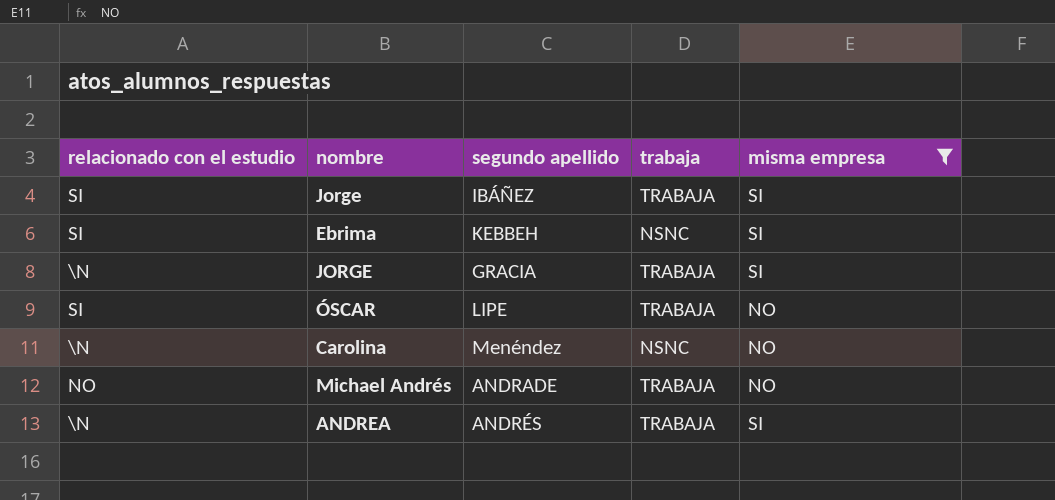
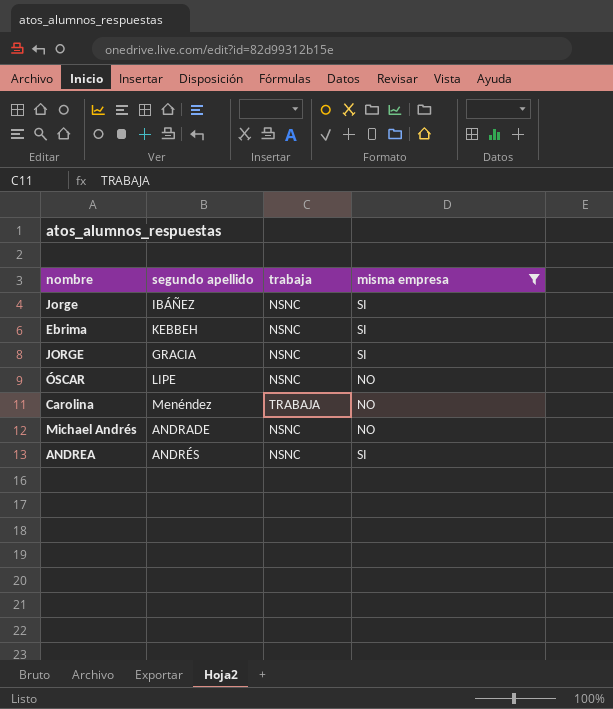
column relacionado con el estudio | position: 1 -> none
Jorge | trabaja: TRABAJA -> NSNC
JORGE | trabaja: TRABAJA -> NSNC
ÓSCAR | trabaja: TRABAJA -> NSNC
Carolina | trabaja: NSNC -> TRABAJA
Michael Andrés | trabaja: TRABAJA -> NSNC
ANDREA | trabaja: TRABAJA -> NSNC

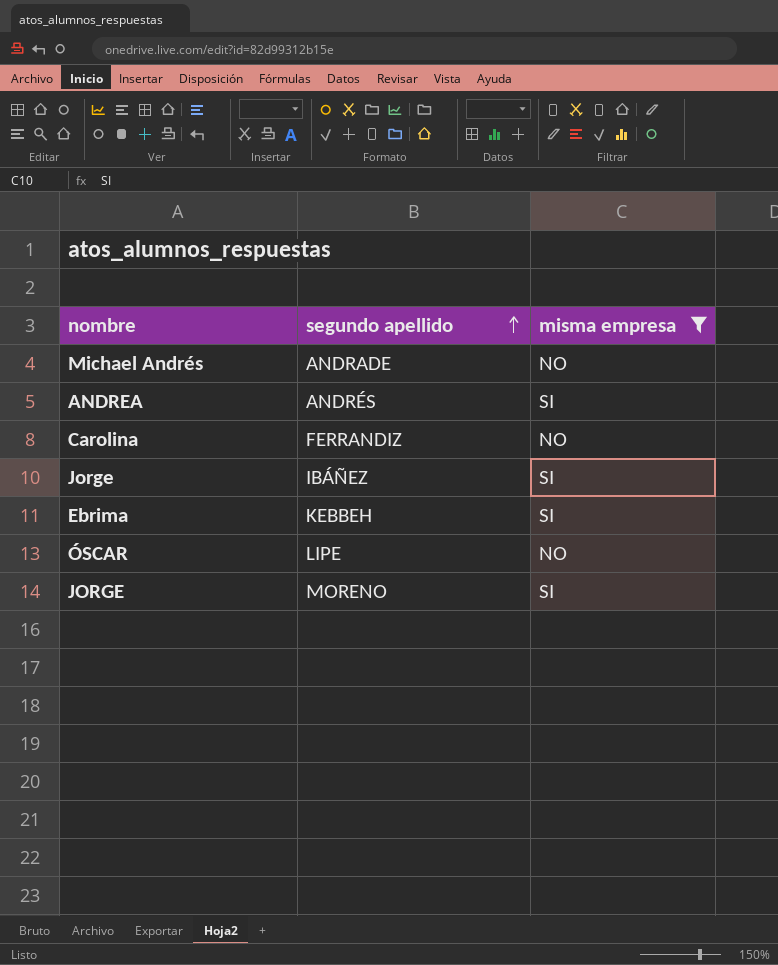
row order: none -> segundo apellido ascending
column trabaja | position: 3 -> none
Carolina | segundo apellido: Menéndez -> FERRANDIZ
JORGE | segundo apellido: GRACIA -> MORENO

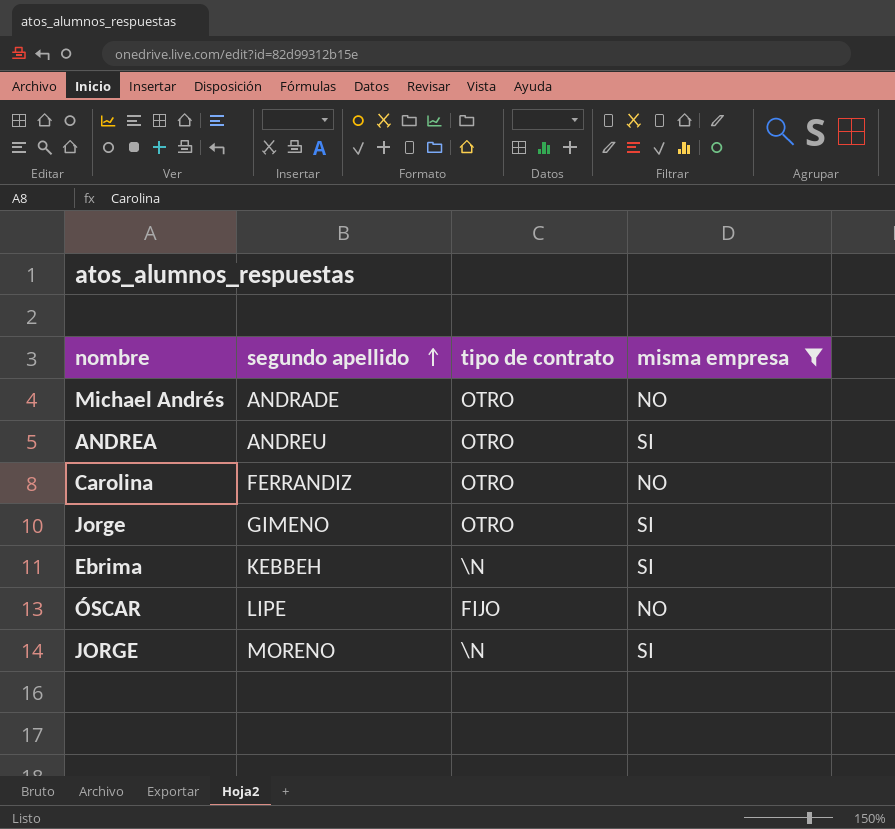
column tipo de contrato | position: none -> 3
ANDREA | segundo apellido: ANDRÉS -> ANDREU
Jorge | segundo apellido: IBÁÑEZ -> GIMENO

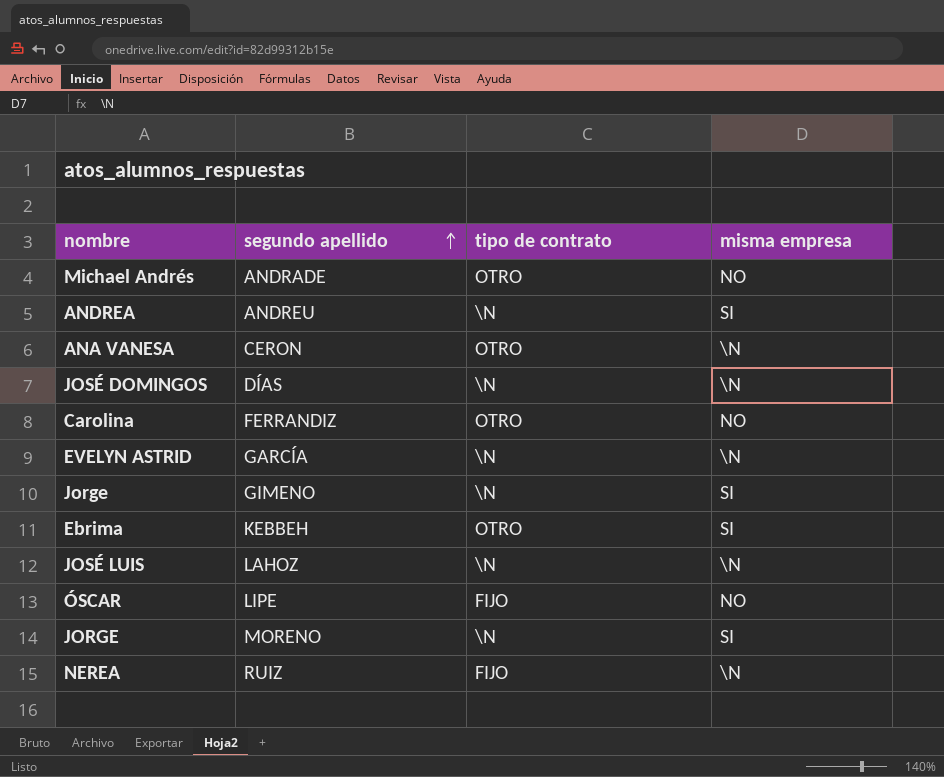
filter: misma empresa != \N -> none
ANDREA | tipo de contrato: OTRO -> \N
Jorge | tipo de contrato: OTRO -> \N
Ebrima | tipo de contrato: \N -> OTRO

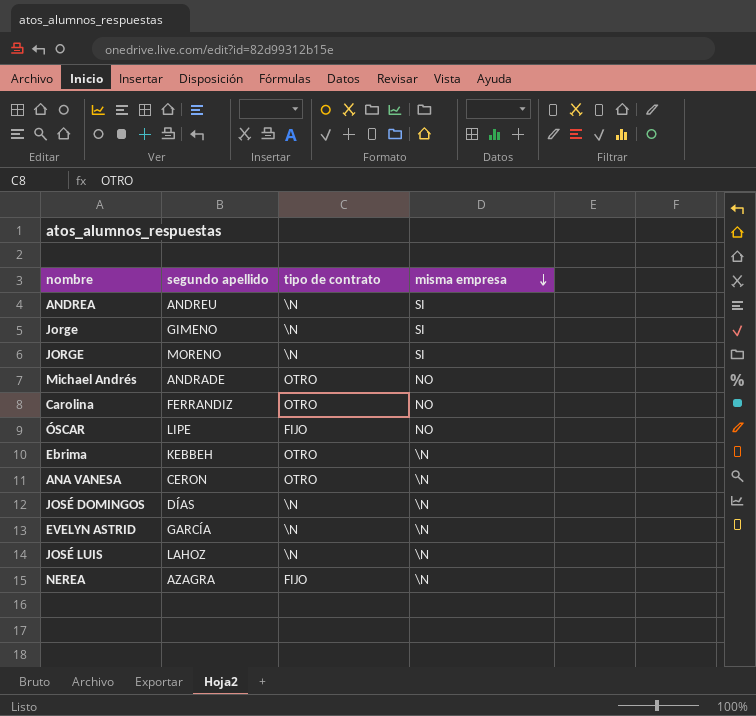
row order: segundo apellido ascending -> misma empresa descending
Ebrima | misma empresa: SI -> \N
NEREA | segundo apellido: RUIZ -> AZAGRA

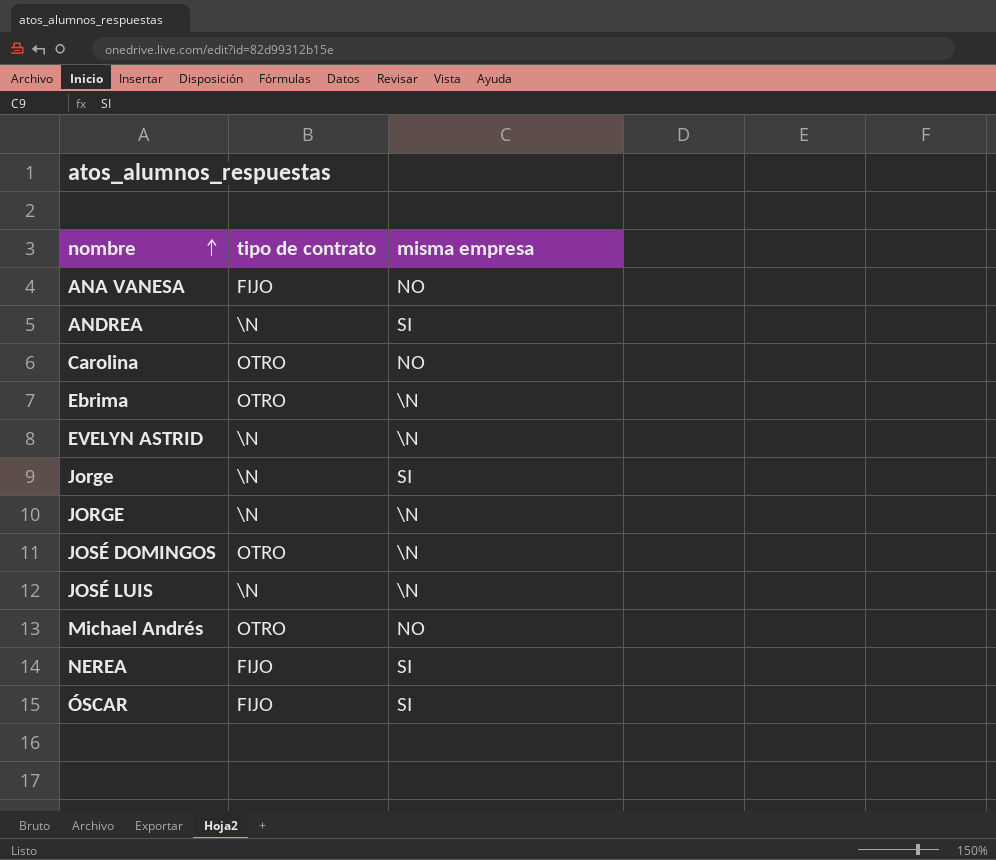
row order: misma empresa descending -> nombre ascending
column segundo apellido | position: 2 -> none
ANA VANESA | tipo de contrato: OTRO -> FIJO
ANA VANESA | misma empresa: \N -> NO
JORGE | misma empresa: SI -> \N
JOSÉ DOMINGOS | tipo de contrato: \N -> OTRO
NEREA | misma empresa: \N -> SI
ÓSCAR | misma empresa: NO -> SI

